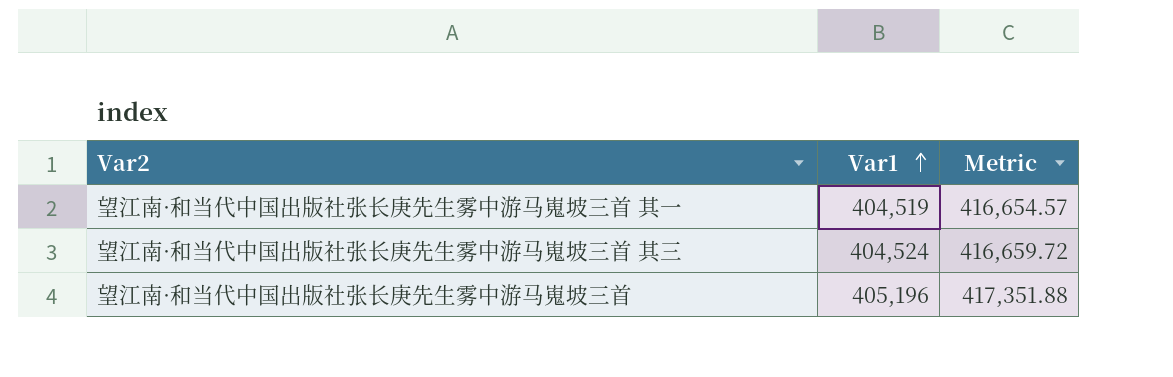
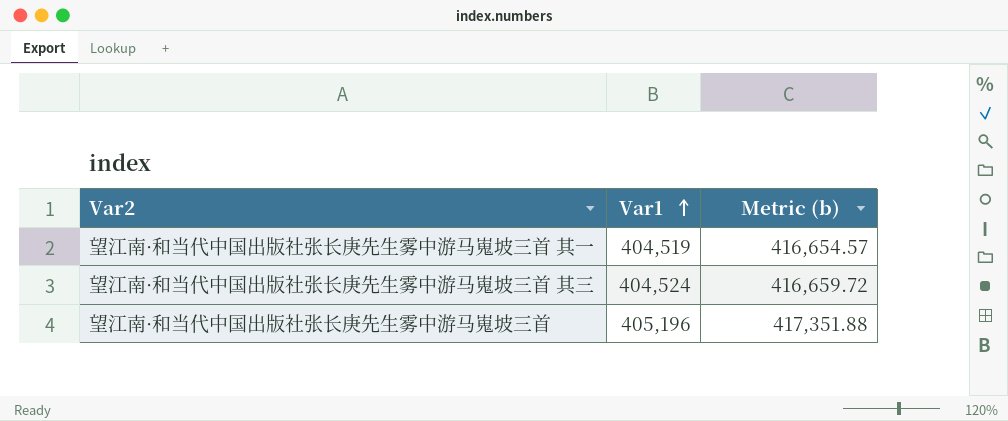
column name: Metric -> Metric (b)

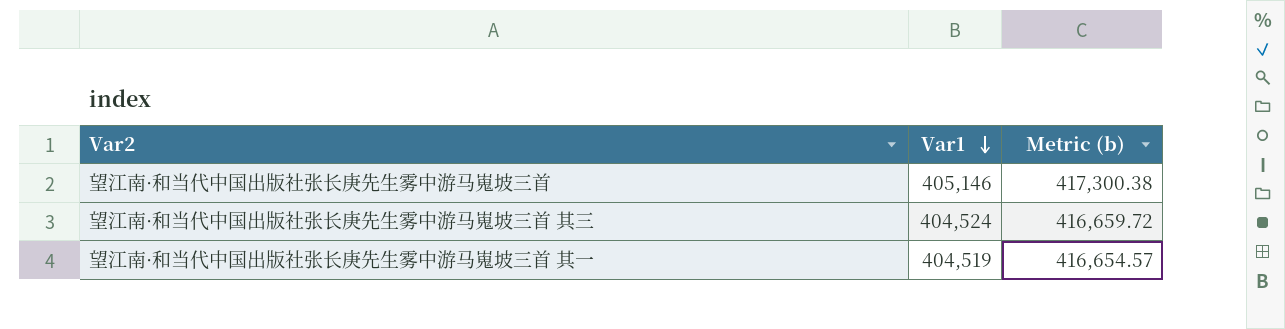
row order: Var1 ascending -> Var1 descending
望江南·和当代中国出版社张长庚先生雾中游马嵬坡三首 | Var1: 405,196 -> 405,146
望江南·和当代中国出版社张长庚先生雾中游马嵬坡三首 | Metric (b): 417,351.88 -> 417,300.38

